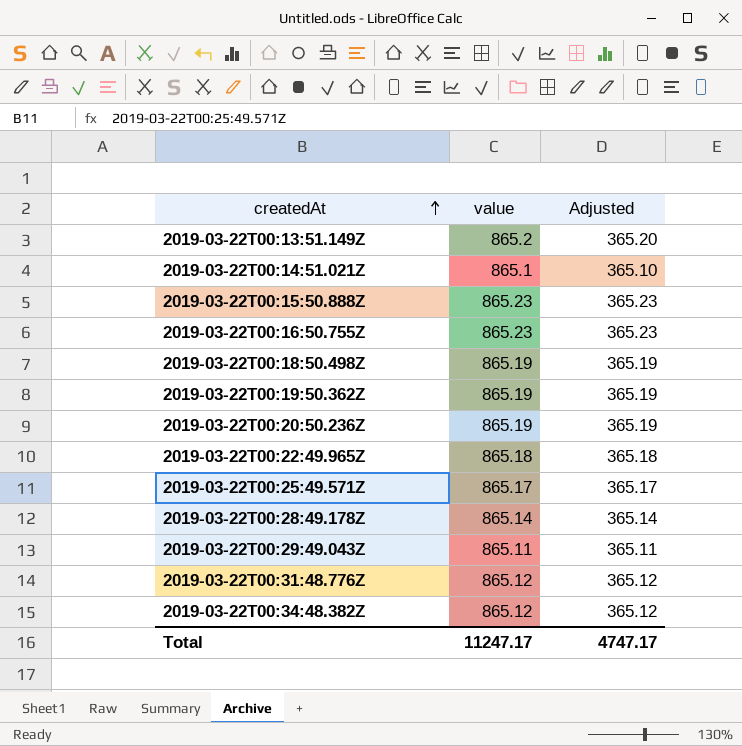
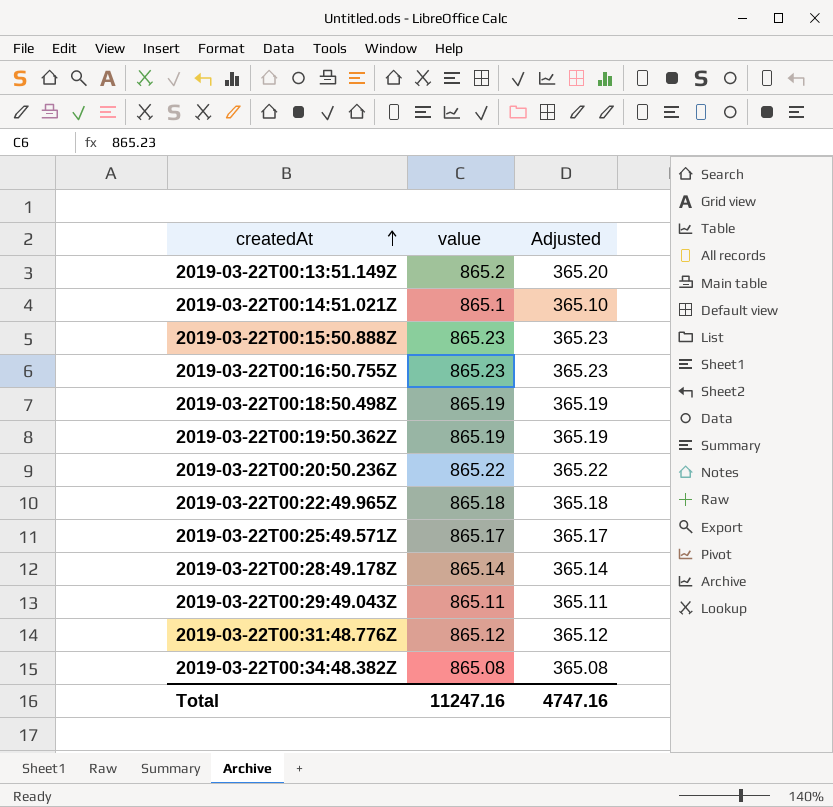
2019-03-22T00:20:50.236Z | value: 865.19 -> 865.22
2019-03-22T00:20:50.236Z | Adjusted: 365.19 -> 365.22
2019-03-22T00:34:48.382Z | value: 865.12 -> 865.08
2019-03-22T00:34:48.382Z | Adjusted: 365.12 -> 365.08
Total | value: 11247.17 -> 11247.16
Total | Adjusted: 4747.17 -> 4747.16

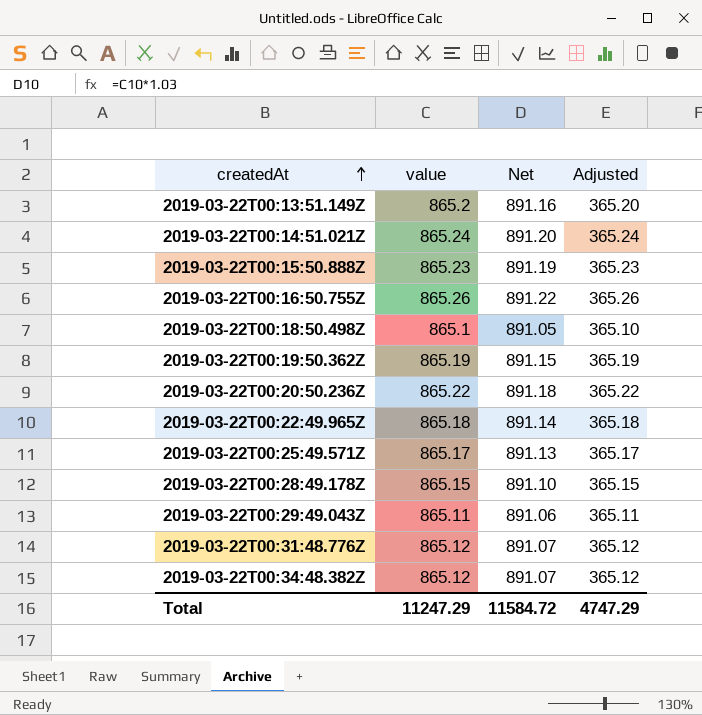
column Net | formula: none -> [value] * 1.03
2019-03-22T00:14:51.021Z | value: 865.1 -> 865.24
2019-03-22T00:14:51.021Z | Adjusted: 365.10 -> 365.24
2019-03-22T00:16:50.755Z | value: 865.23 -> 865.26
2019-03-22T00:16:50.755Z | Adjusted: 365.23 -> 365.26
2019-03-22T00:18:50.498Z | value: 865.19 -> 865.1
2019-03-22T00:18:50.498Z | Adjusted: 365.19 -> 365.10
2019-03-22T00:28:49.178Z | value: 865.14 -> 865.15
2019-03-22T00:28:49.178Z | Adjusted: 365.14 -> 365.15
2019-03-22T00:34:48.382Z | value: 865.08 -> 865.12
2019-03-22T00:34:48.382Z | Adjusted: 365.08 -> 365.12
Total | value: 11247.16 -> 11247.29
Total | Adjusted: 4747.16 -> 4747.29

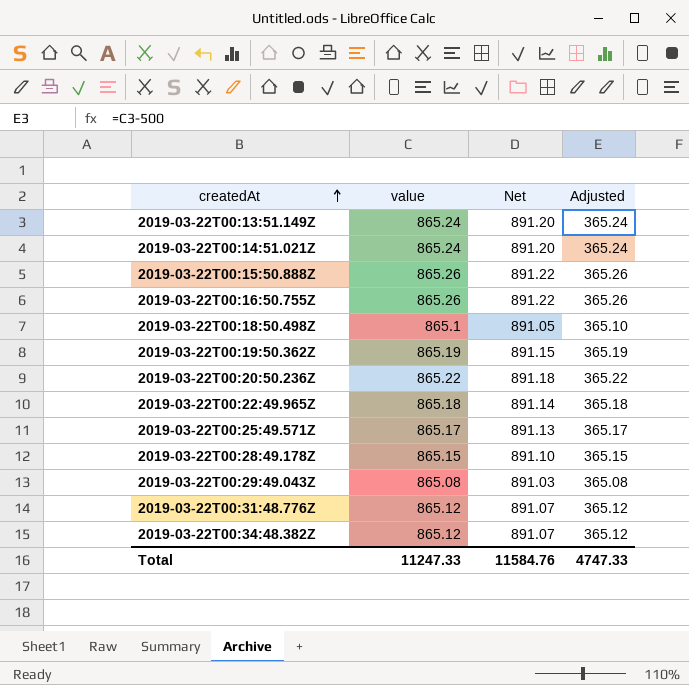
2019-03-22T00:13:51.149Z | value: 865.2 -> 865.24
2019-03-22T00:13:51.149Z | Net: 891.16 -> 891.20
2019-03-22T00:13:51.149Z | Adjusted: 365.20 -> 365.24
2019-03-22T00:15:50.888Z | value: 865.23 -> 865.26
2019-03-22T00:15:50.888Z | Net: 891.19 -> 891.22
2019-03-22T00:15:50.888Z | Adjusted: 365.23 -> 365.26
2019-03-22T00:29:49.043Z | value: 865.11 -> 865.08
2019-03-22T00:29:49.043Z | Net: 891.06 -> 891.03
2019-03-22T00:29:49.043Z | Adjusted: 365.11 -> 365.08
Total | value: 11247.29 -> 11247.33
Total | Net: 11584.72 -> 11584.76
Total | Adjusted: 4747.29 -> 4747.33

